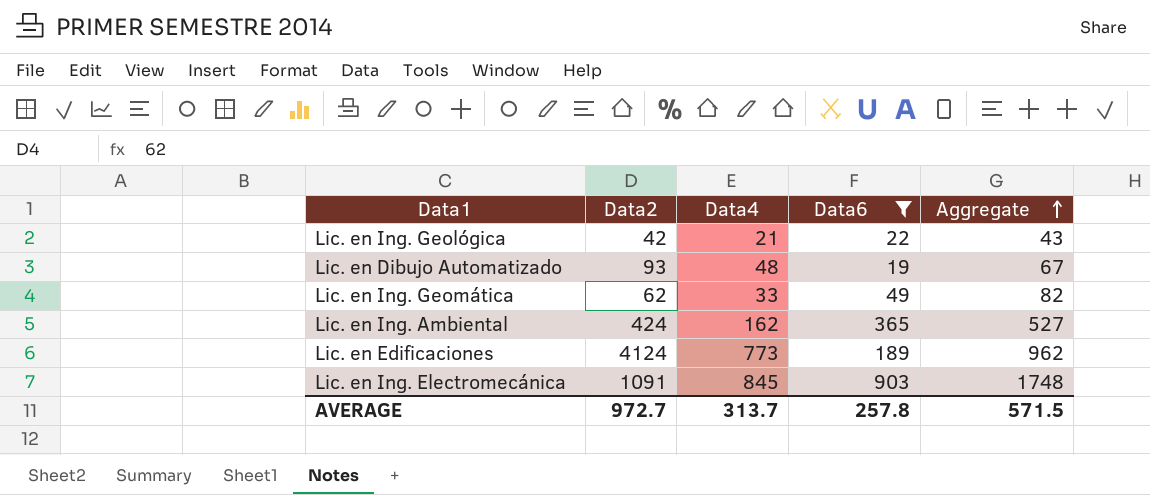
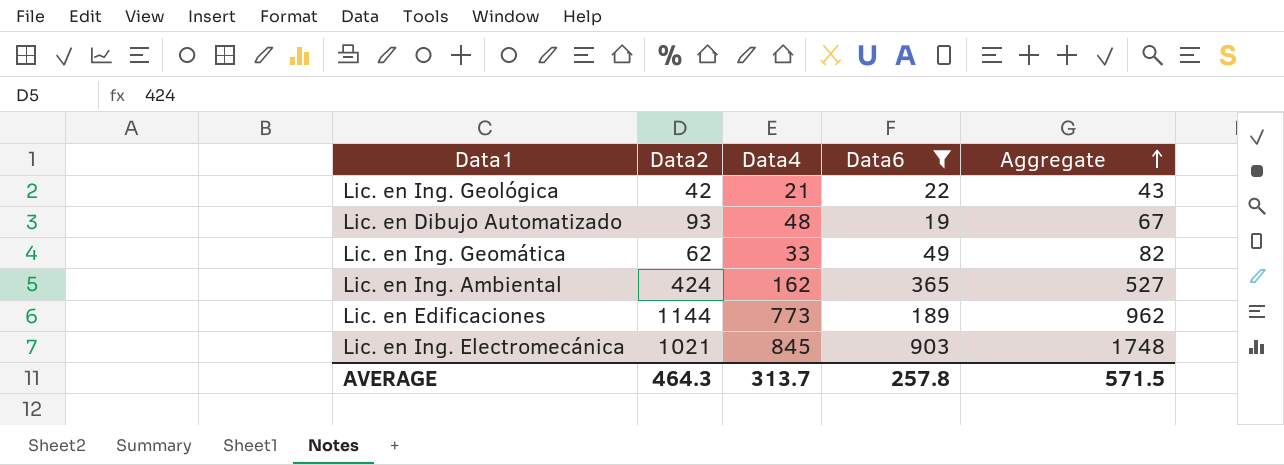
Lic. en Edificaciones | Data2: 4124 -> 1144
Lic. en Ing. Electromecánica | Data2: 1091 -> 1021
AVERAGE | Data2: 972.7 -> 464.3

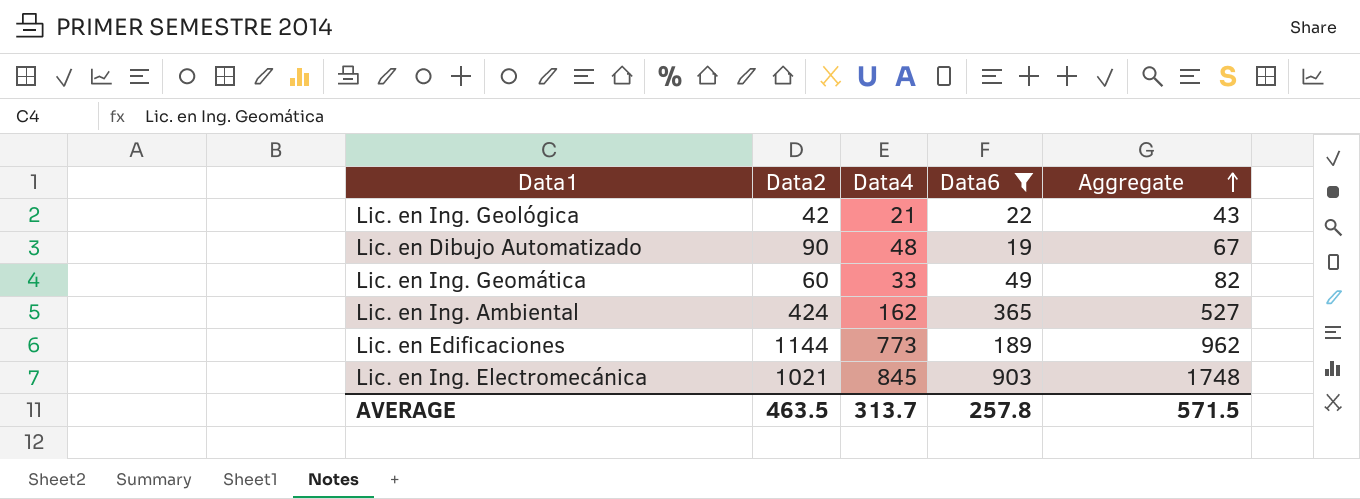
Lic. en Dibujo Automatizado | Data2: 93 -> 90
Lic. en Ing. Geomática | Data2: 62 -> 60
AVERAGE | Data2: 464.3 -> 463.5

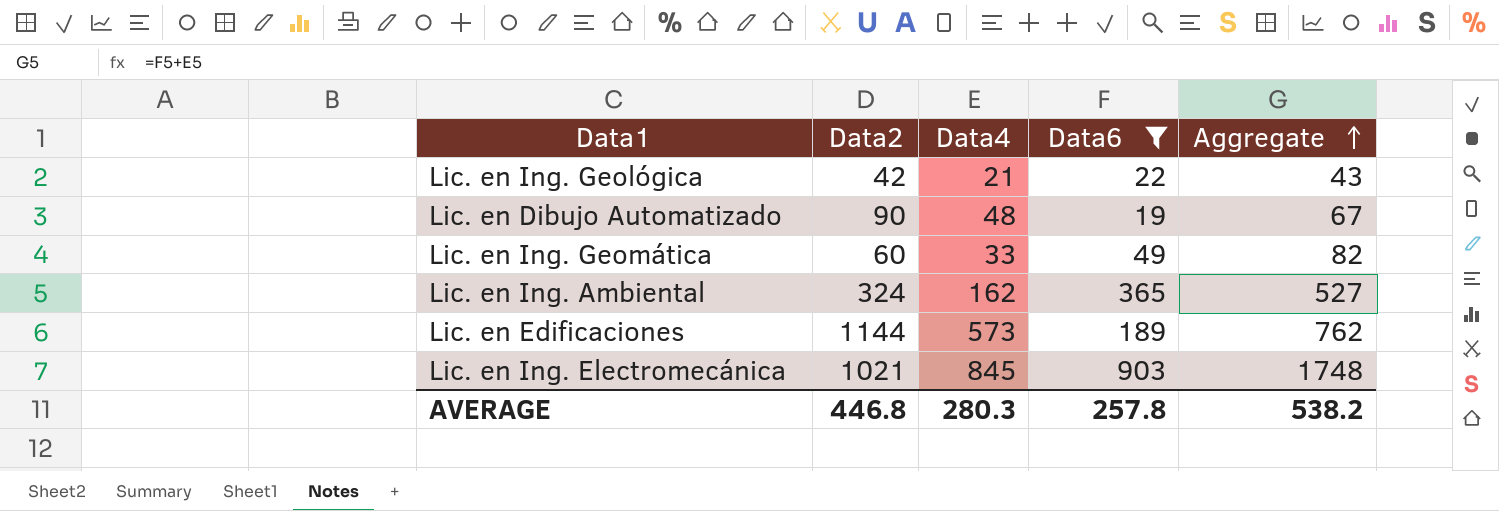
Lic. en Ing. Ambiental | Data2: 424 -> 324
Lic. en Edificaciones | Data4: 773 -> 573
Lic. en Edificaciones | Aggregate: 962 -> 762
AVERAGE | Data2: 463.5 -> 446.8
AVERAGE | Data4: 313.7 -> 280.3
AVERAGE | Aggregate: 571.5 -> 538.2

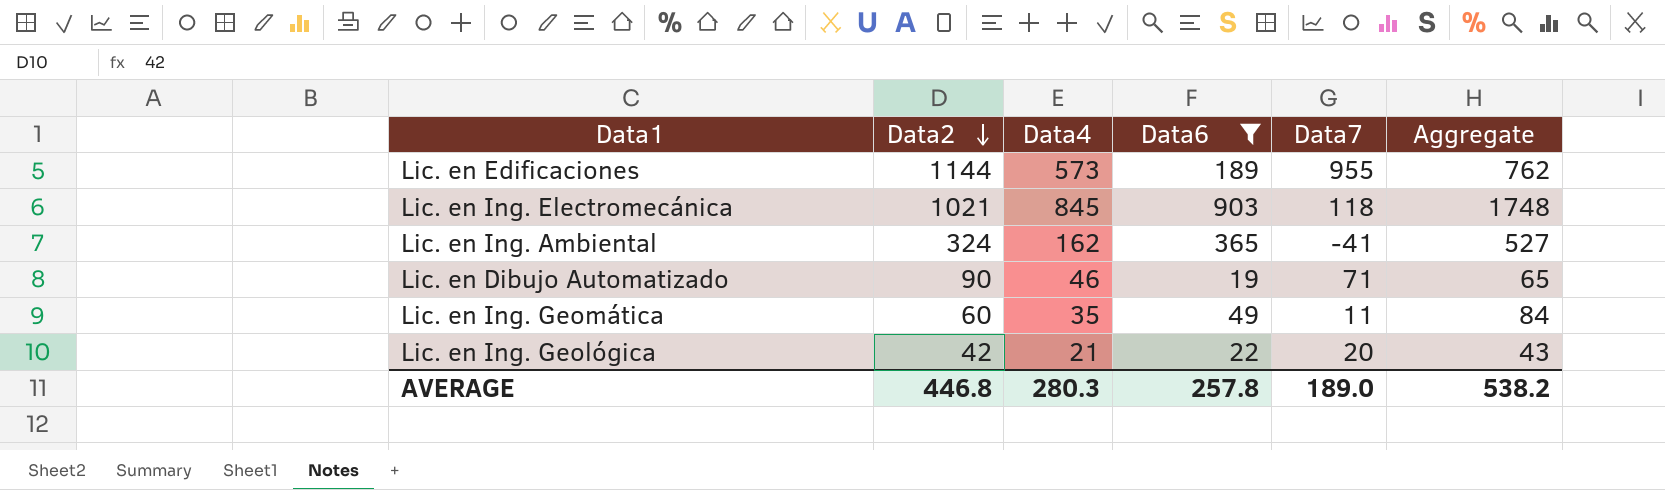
row order: Aggregate ascending -> Data2 descending
column Data7 | formula: none -> [Data2] - [Data6]
Lic. en Dibujo Automatizado | Data4: 48 -> 46
Lic. en Dibujo Automatizado | Aggregate: 67 -> 65
Lic. en Ing. Geomática | Data4: 33 -> 35
Lic. en Ing. Geomática | Aggregate: 82 -> 84

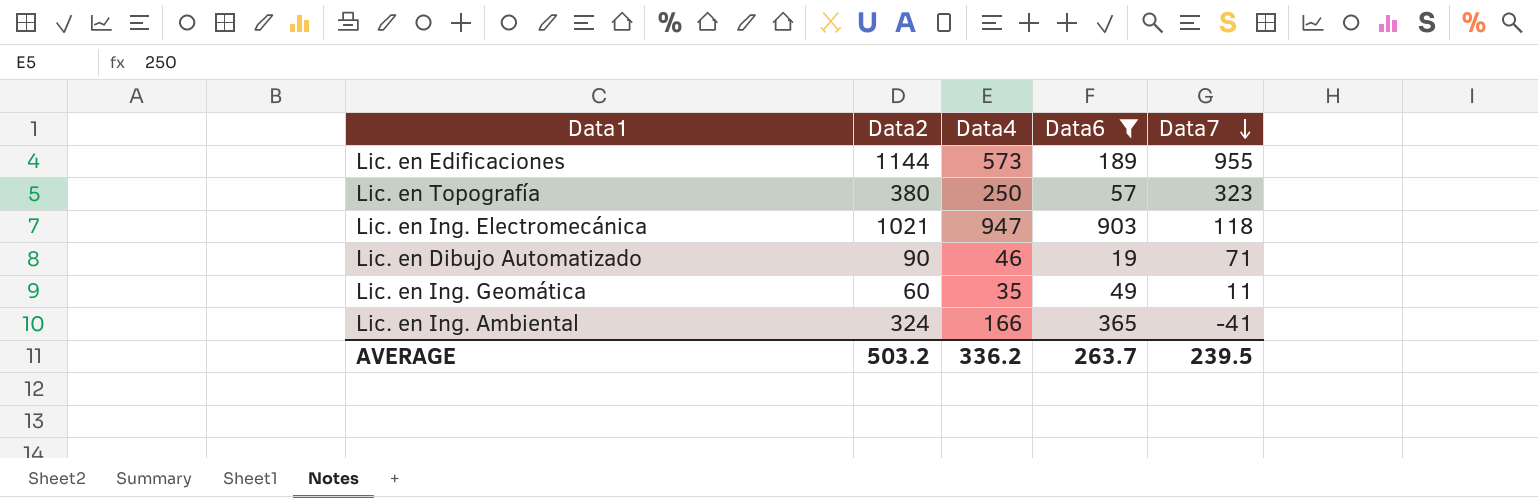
row order: Data2 descending -> Data7 descending
column Aggregate | formula: [Data4] + [Data6] -> none
row Lic. en Ing. Geológica: 42 | 21 | 22 | 20 | 43 -> none
row Lic. en Topografía: none -> 380 | 250 | 57 | 323
Lic. en Ing. Electromecánica | Data4: 845 -> 947
Lic. en Ing. Ambiental | Data4: 162 -> 166
AVERAGE | Data2: 446.8 -> 503.2
AVERAGE | Data4: 280.3 -> 336.2
AVERAGE | Data6: 257.8 -> 263.7
AVERAGE | Data7: 189.0 -> 239.5

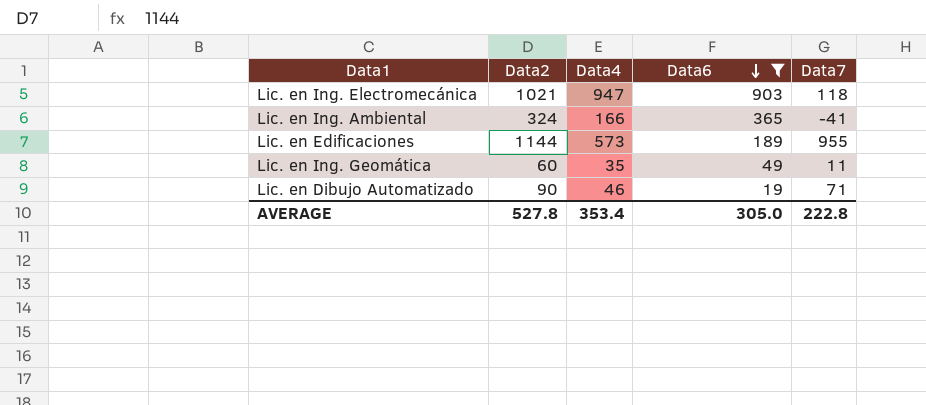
row order: Data7 descending -> Data6 descending
row Lic. en Topografía: 380 | 250 | 57 | 323 -> none
AVERAGE | Data2: 503.2 -> 527.8
AVERAGE | Data4: 336.2 -> 353.4
AVERAGE | Data6: 263.7 -> 305.0
AVERAGE | Data7: 239.5 -> 222.8

